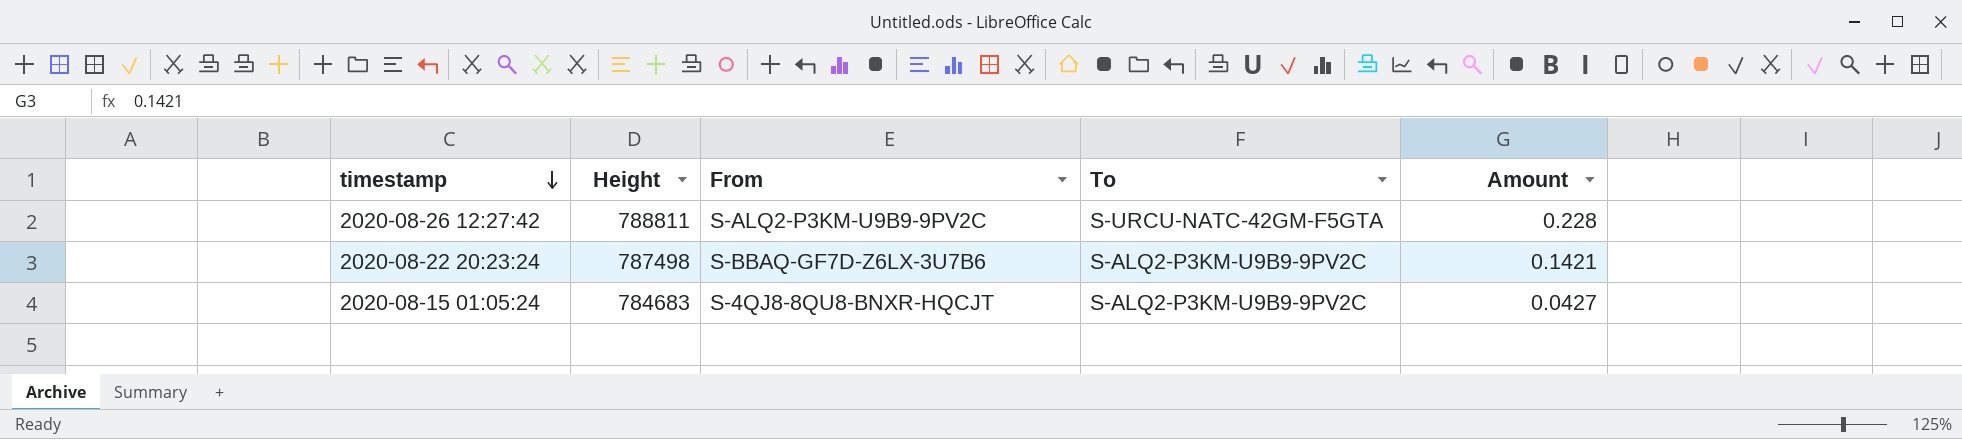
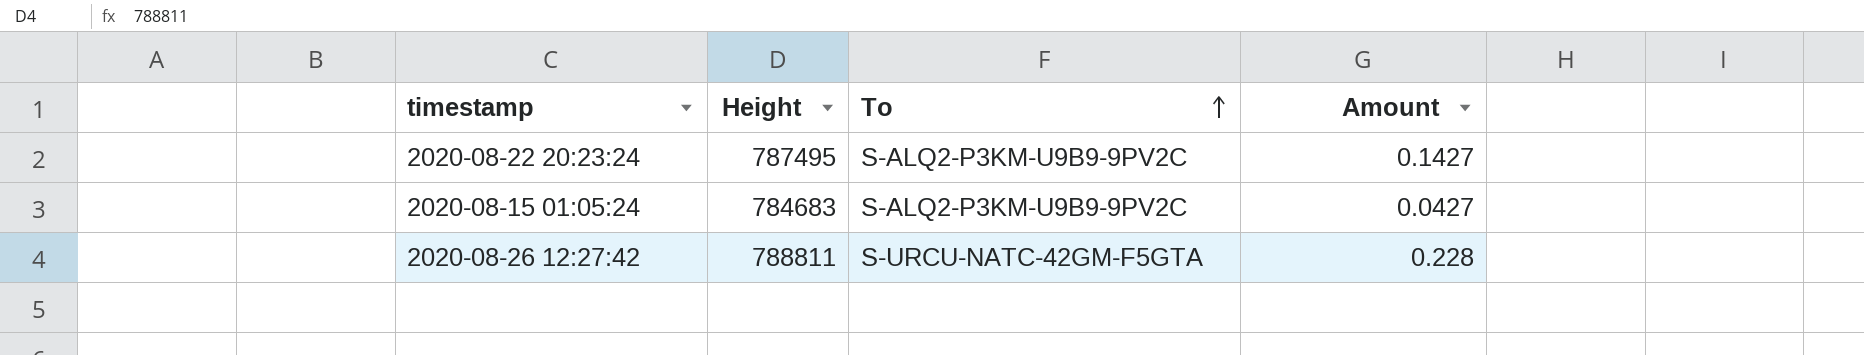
row order: timestamp descending -> To ascending
column From | position: 3 -> none
2020-08-22 20:23:24 | Height: 787498 -> 787495
2020-08-22 20:23:24 | Amount: 0.1421 -> 0.1427

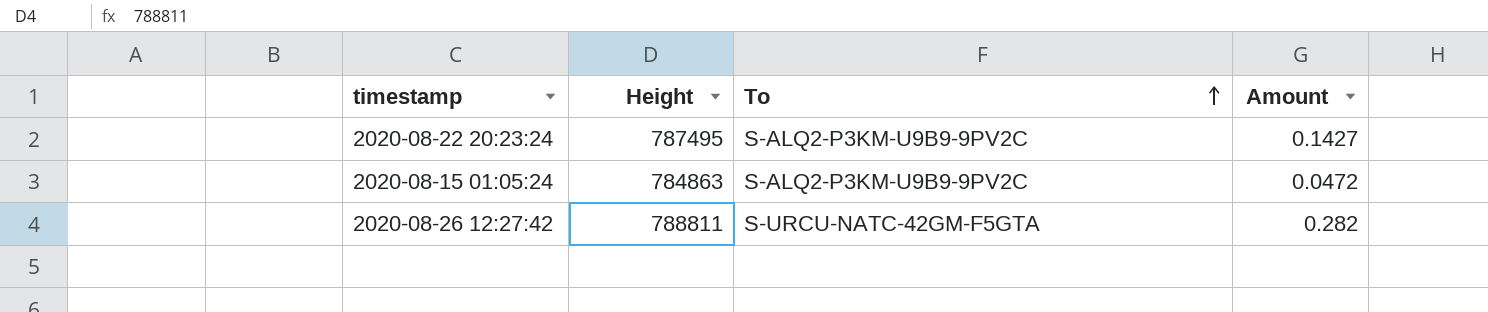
2020-08-15 01:05:24 | Height: 784683 -> 784863
2020-08-15 01:05:24 | Amount: 0.0427 -> 0.0472
2020-08-26 12:27:42 | Amount: 0.228 -> 0.282

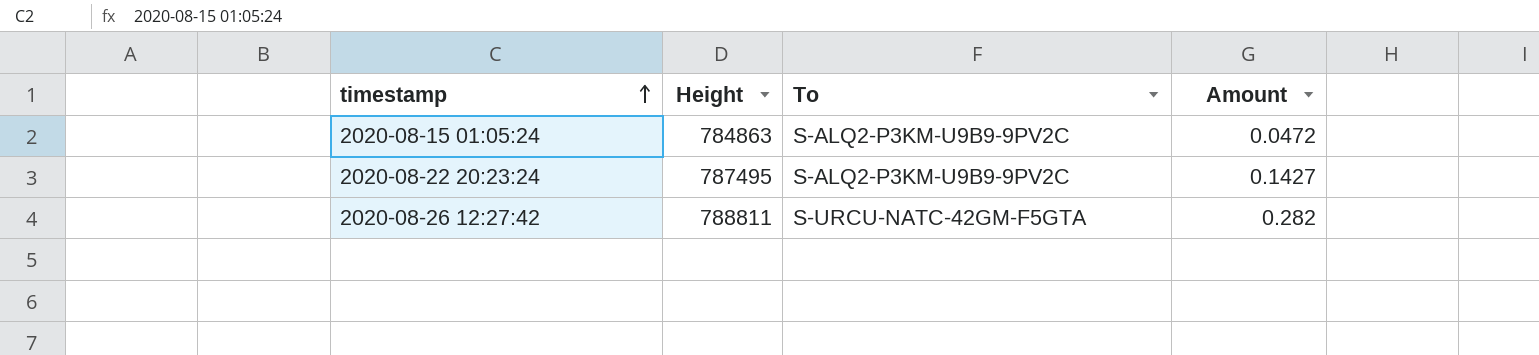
row order: To ascending -> timestamp ascending

